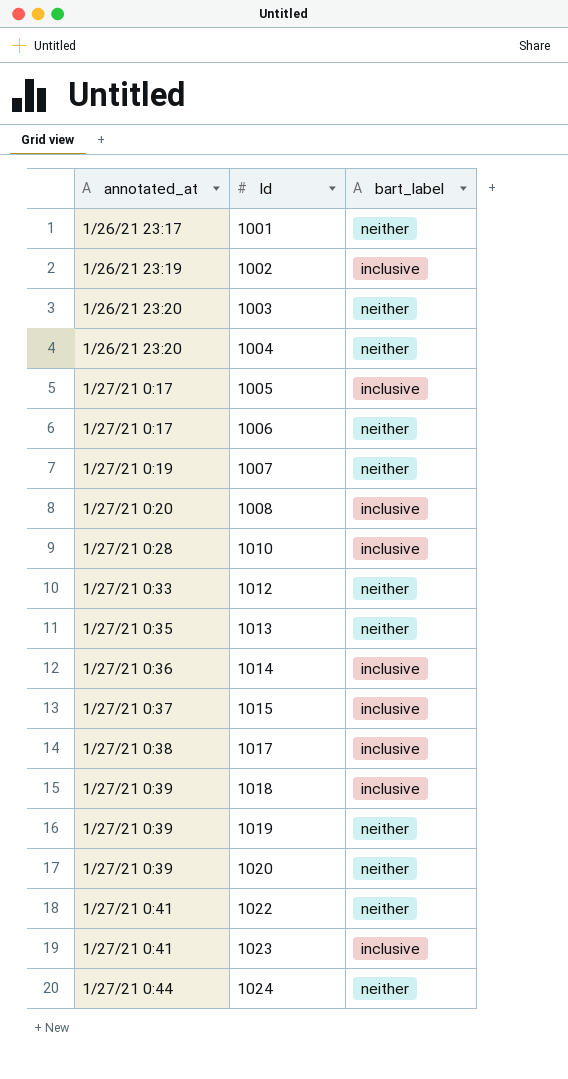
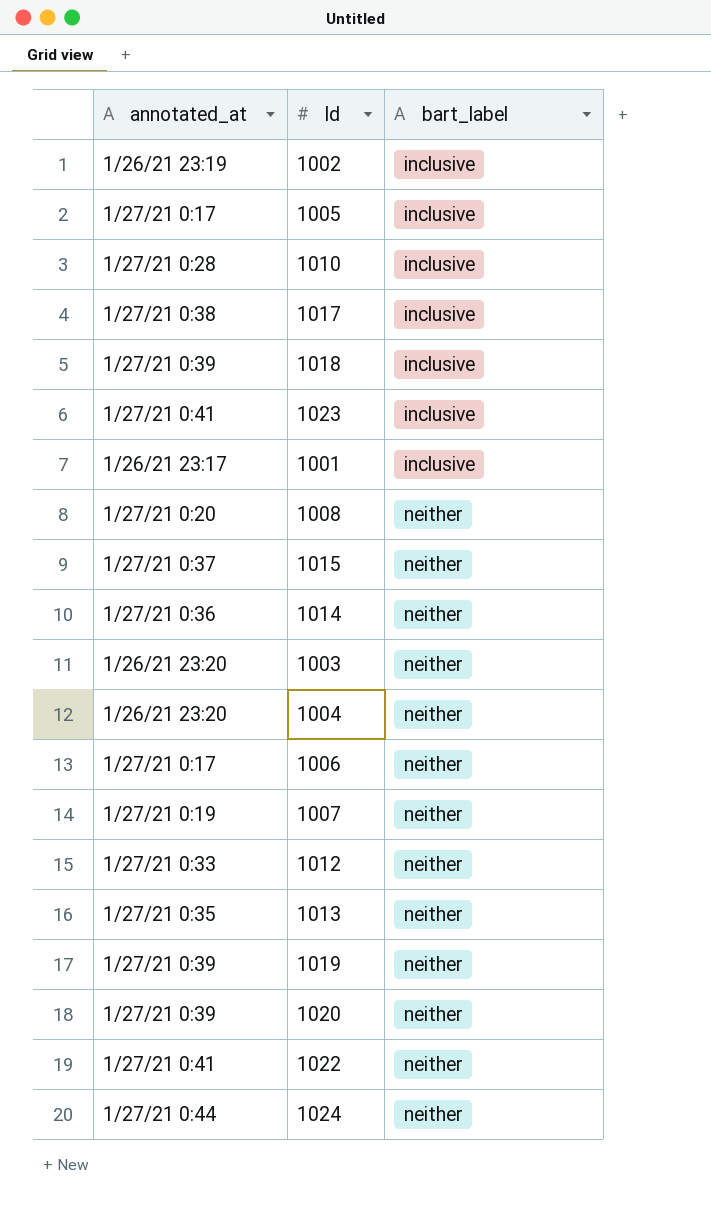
row order: annotated_at ascending -> bart_label ascending
1001 | bart_label: neither -> inclusive
1008 | bart_label: inclusive -> neither
1015 | bart_label: inclusive -> neither
1014 | bart_label: inclusive -> neither

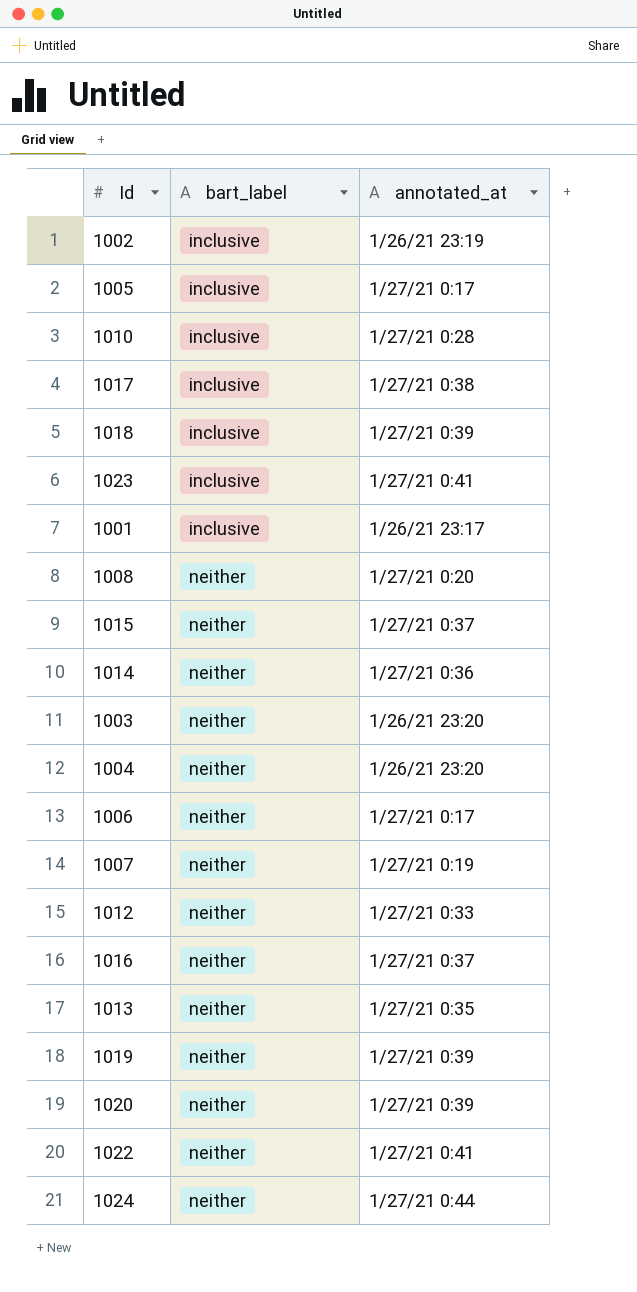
column annotated_at | position: 1 -> 3
row 1016: none -> neither | 1/27/21 0:37

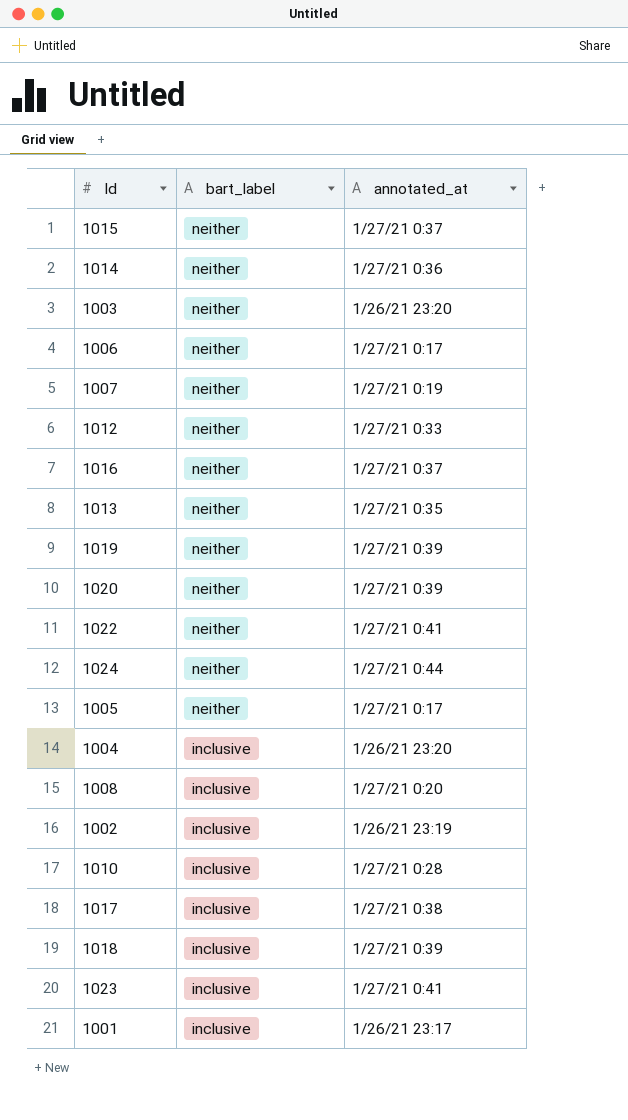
row order: bart_label ascending -> bart_label descending
1005 | bart_label: inclusive -> neither
1004 | bart_label: neither -> inclusive
1008 | bart_label: neither -> inclusive

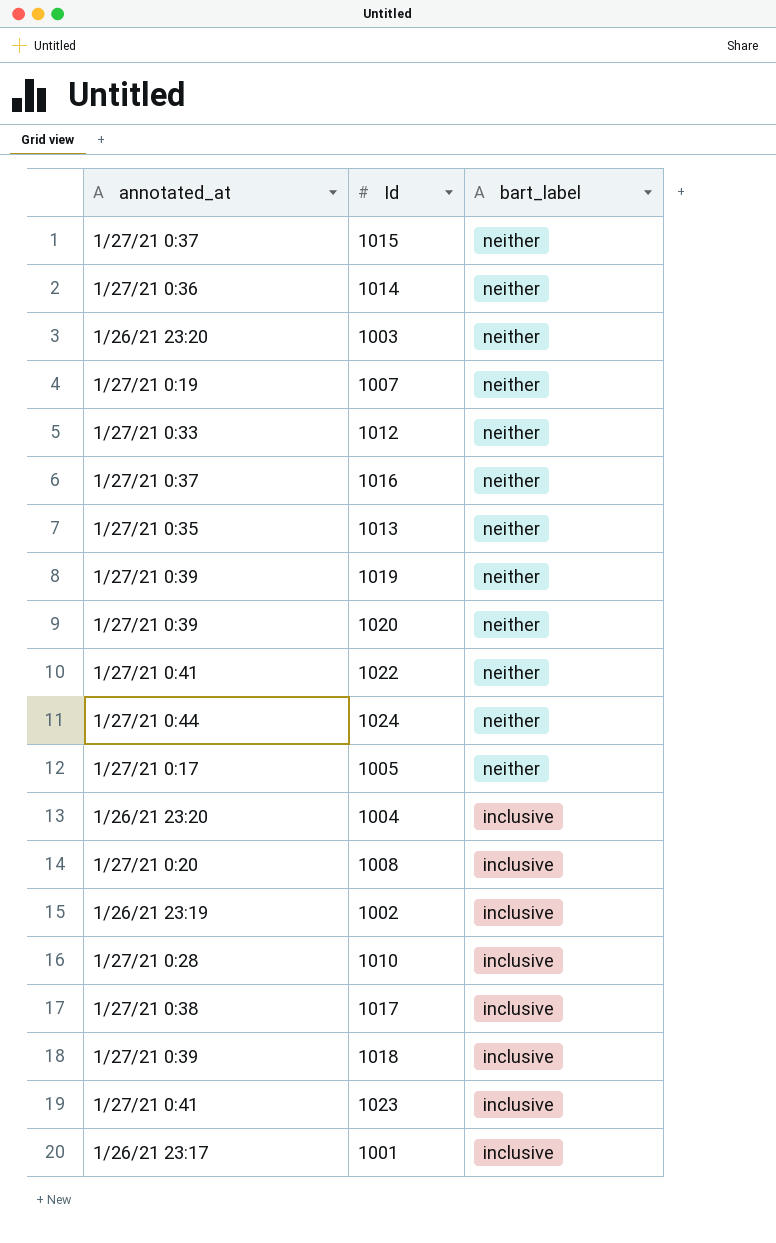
column annotated_at | position: 3 -> 1
row 1006: neither | 1/27/21 0:17 -> none

